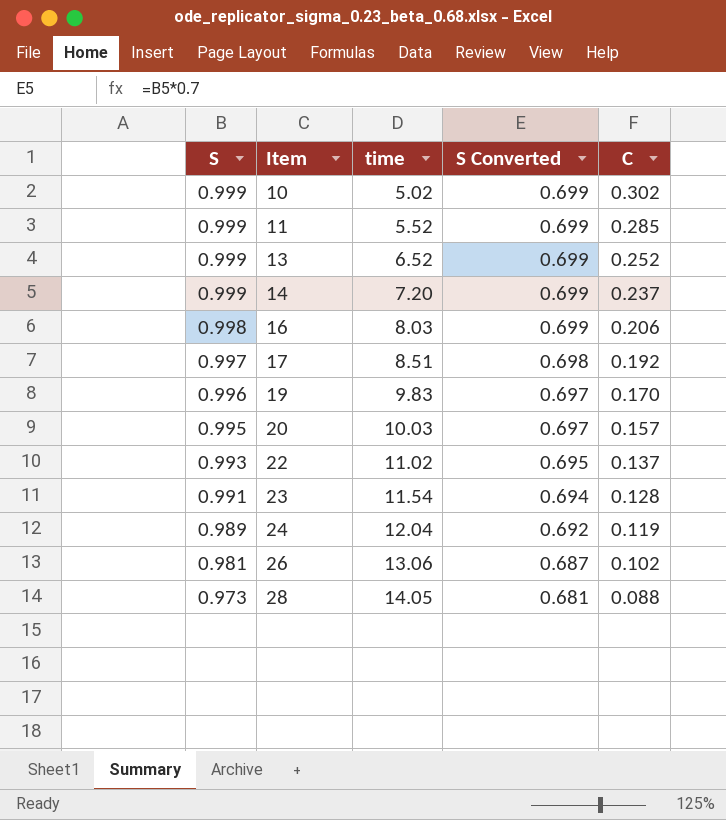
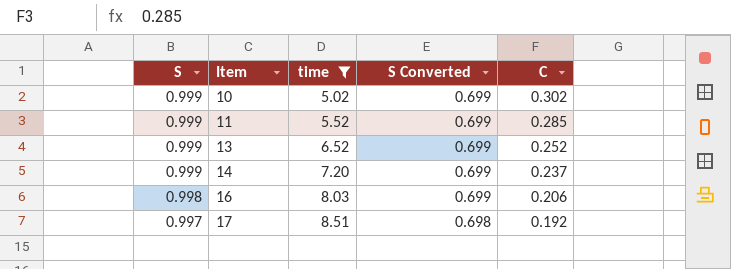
filter: none -> time <= 8.51

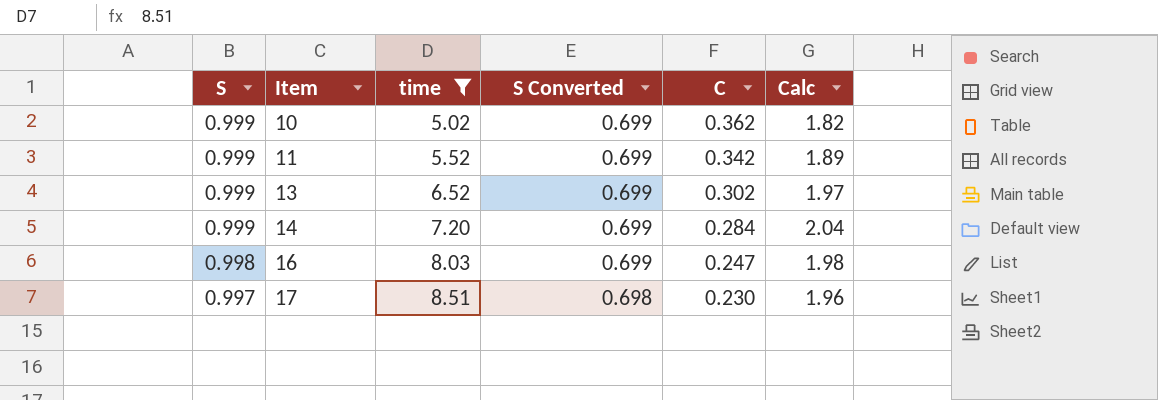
column Calc | formula: none -> [time] * [C]
10 | C: 0.302 -> 0.362
11 | C: 0.285 -> 0.342
13 | C: 0.252 -> 0.302
14 | C: 0.237 -> 0.284
16 | C: 0.206 -> 0.247
17 | C: 0.192 -> 0.230

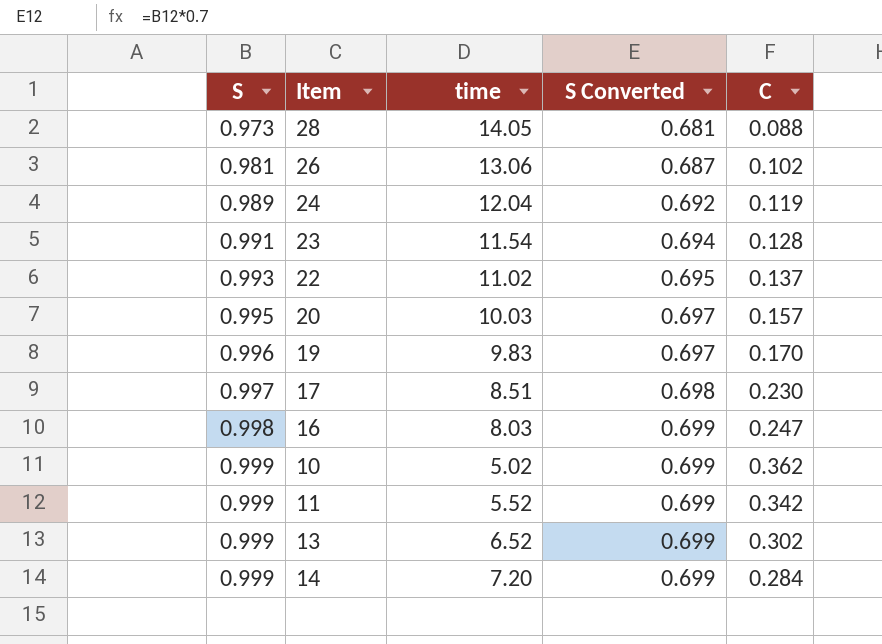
filter: time <= 8.51 -> none
row order: S descending -> S ascending
column Calc | formula: [time] * [C] -> none

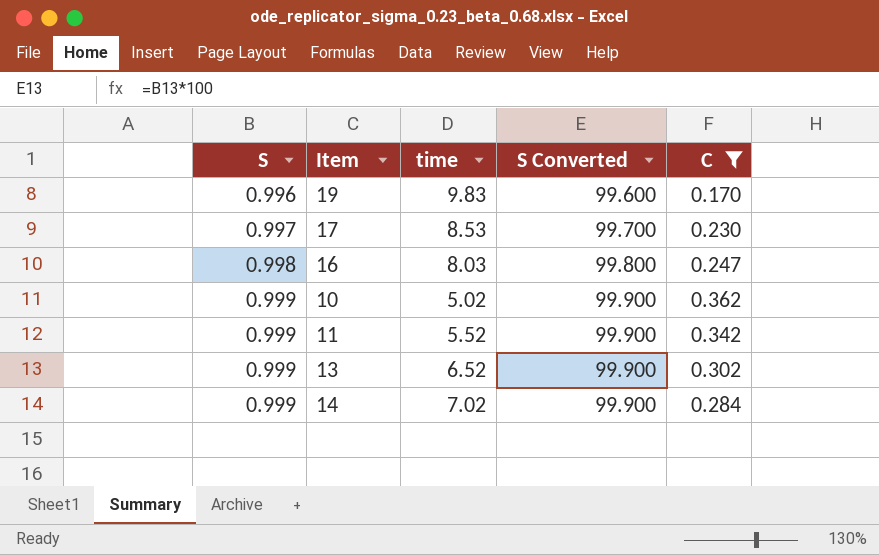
filter: none -> C >= 0.170
column S Converted | formula: [S] * 0.7 -> [S] * 100
17 | time: 8.51 -> 8.53
14 | time: 7.20 -> 7.02

